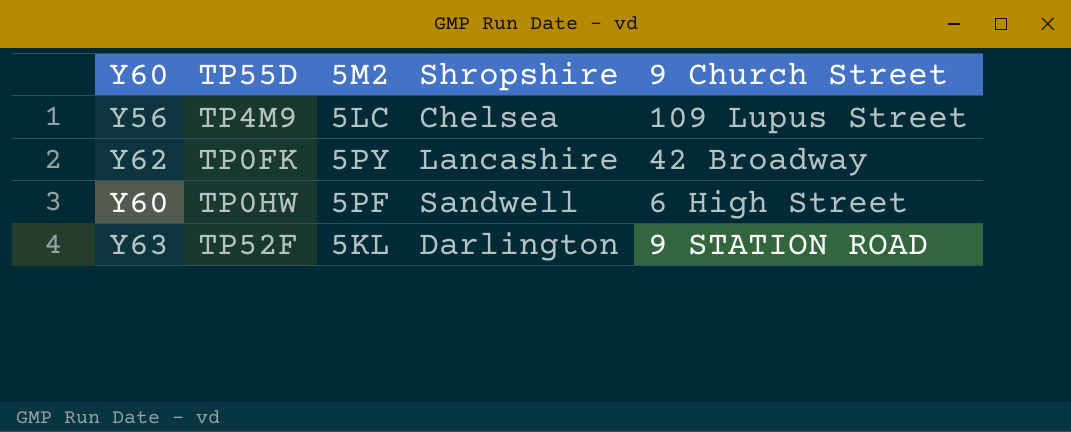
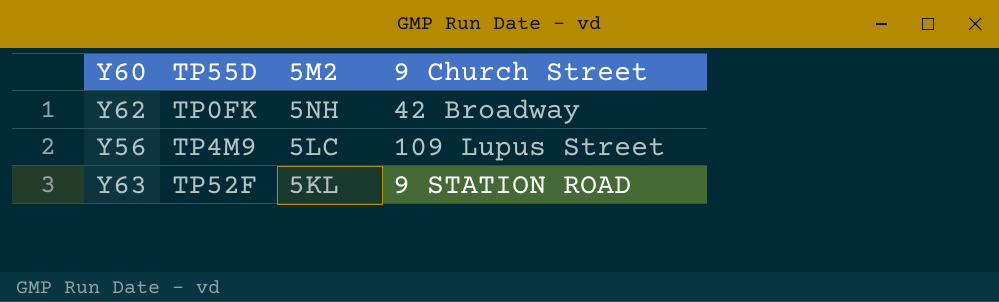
row order: none -> TP55D ascending
column Shropshire | position: 4 -> none
row Y60: TP0HW | 5PF | Sandwell | 6 High Street -> none
Y62 | 5M2: 5PY -> 5NH

